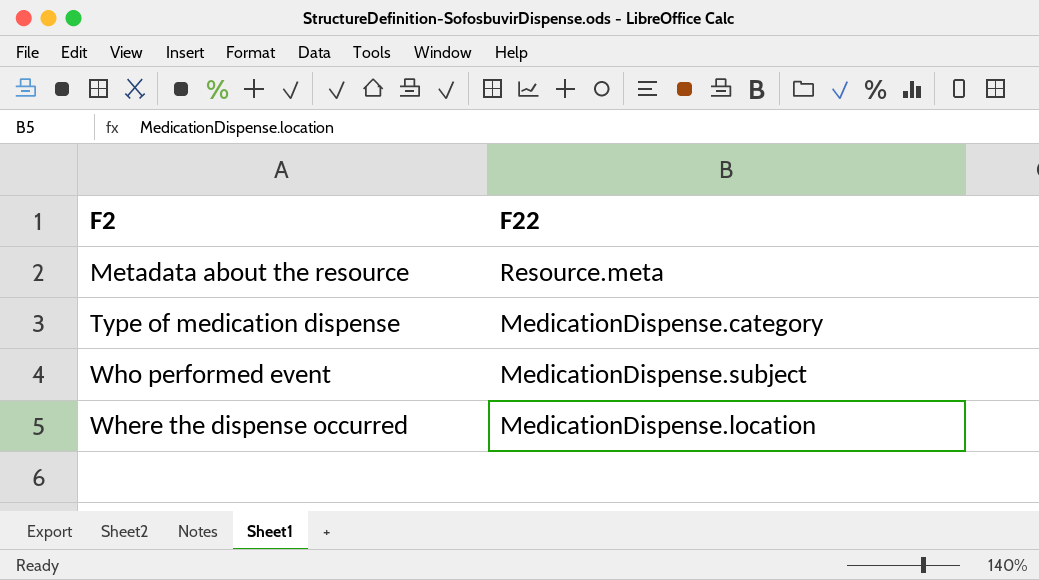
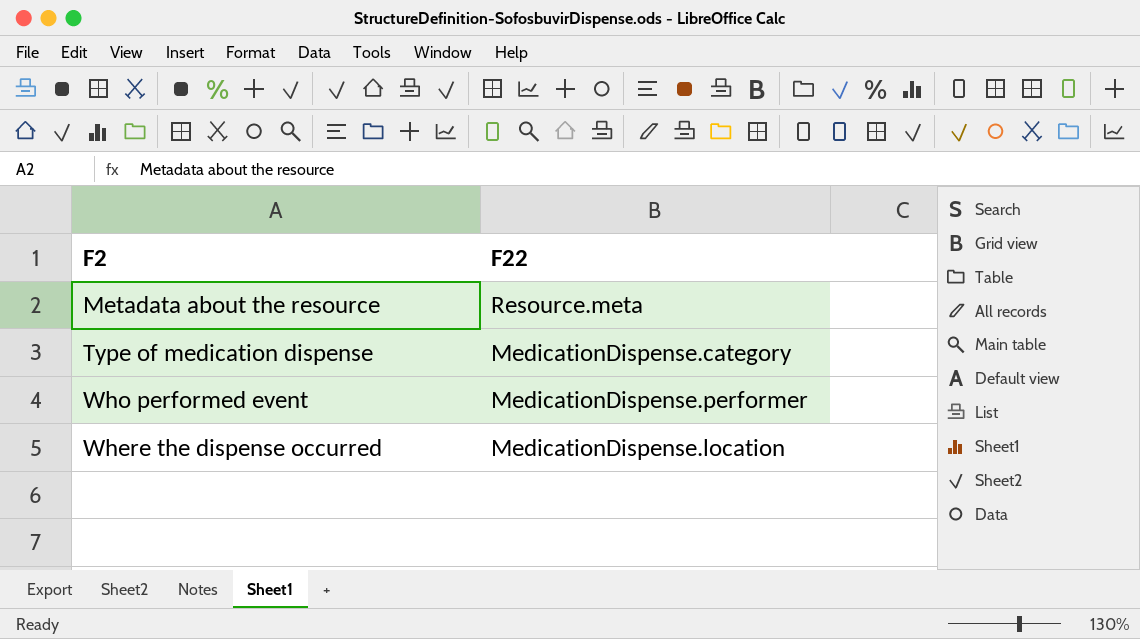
Who performed event | F22: MedicationDispense.subject -> MedicationDispense.performer

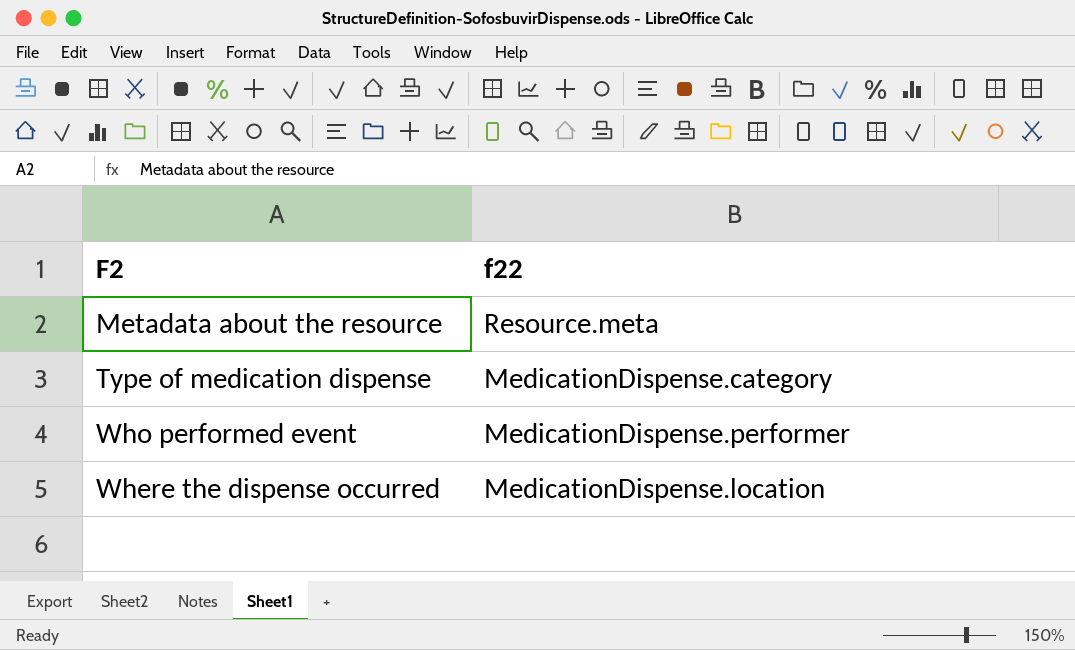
column name: F22 -> f22

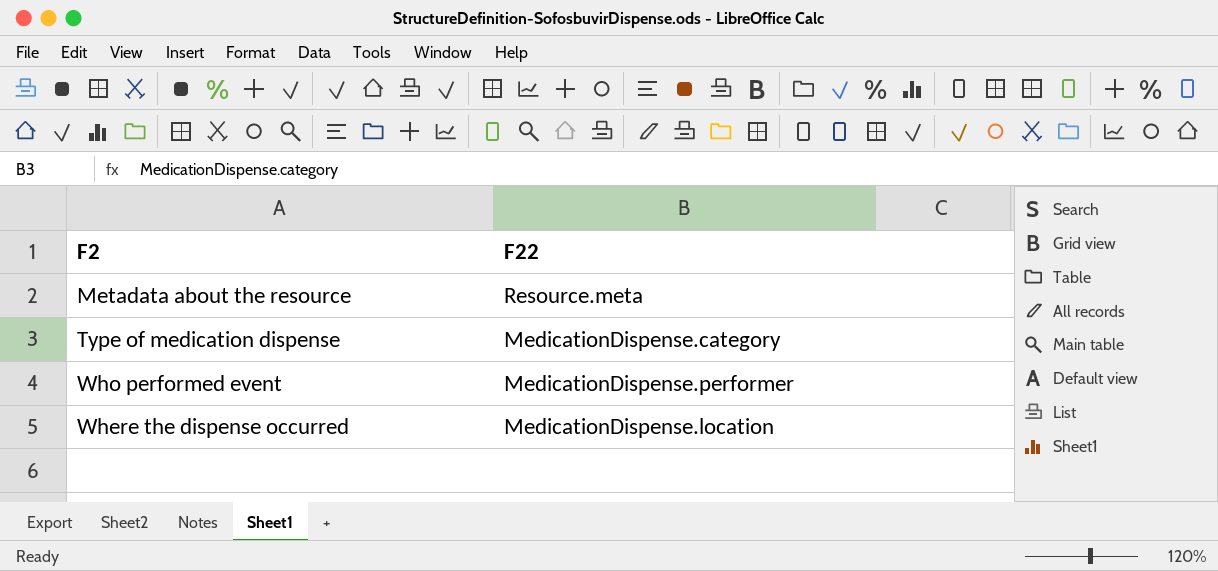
column name: f22 -> F22

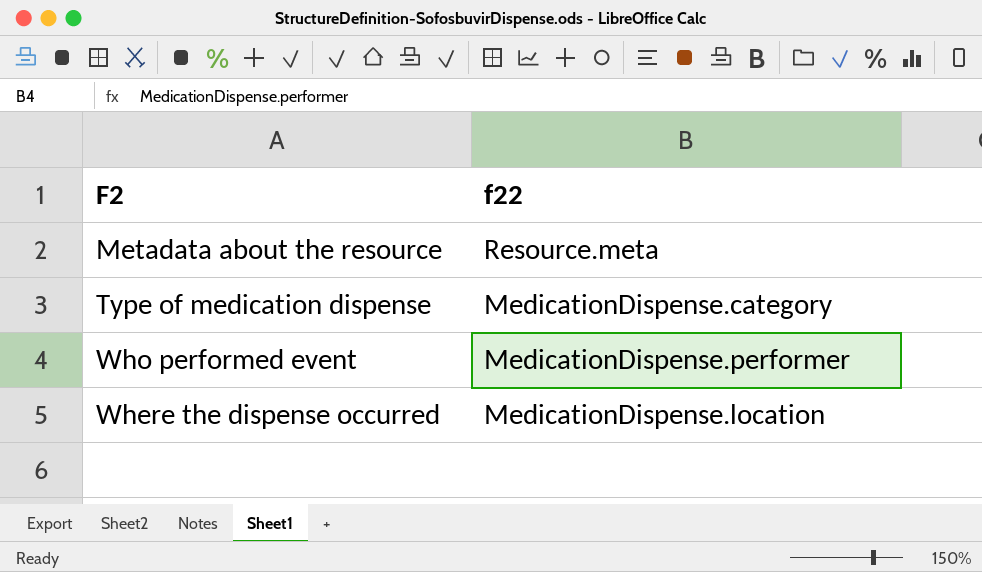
column name: F22 -> f22

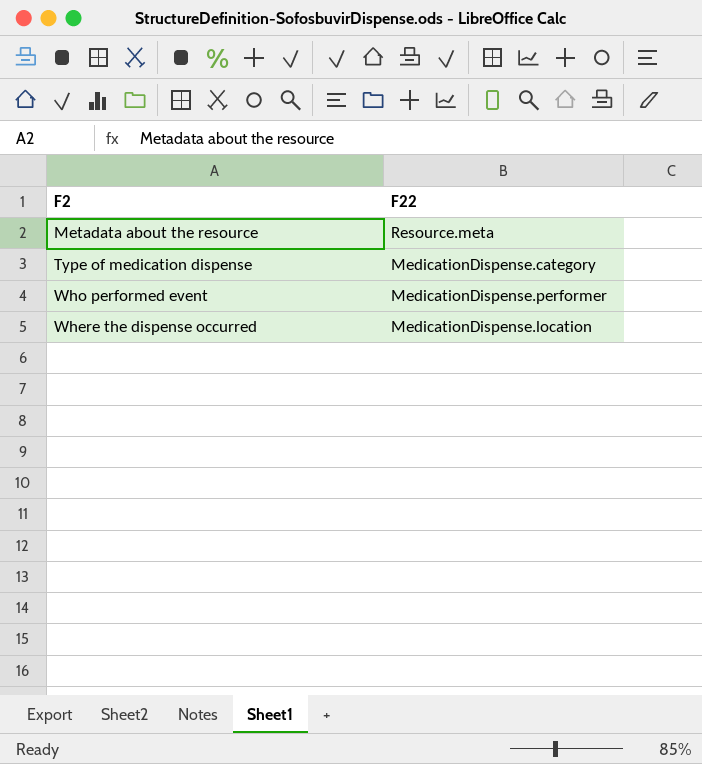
column name: f22 -> F22

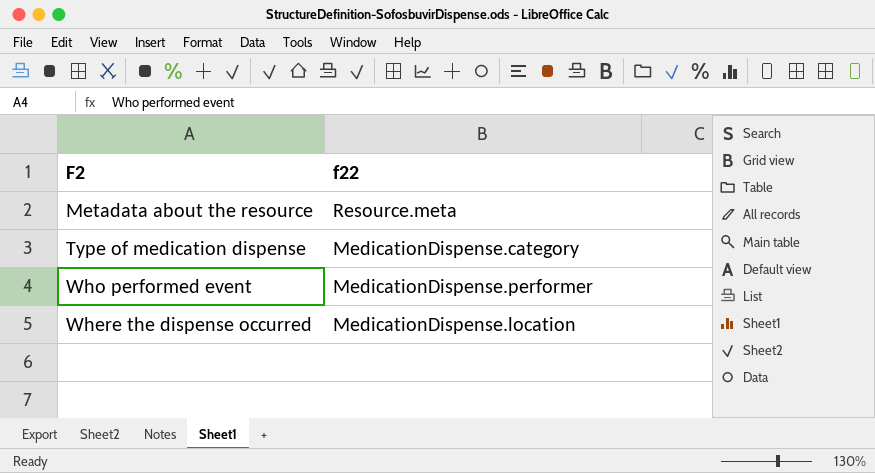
column name: F22 -> f22

